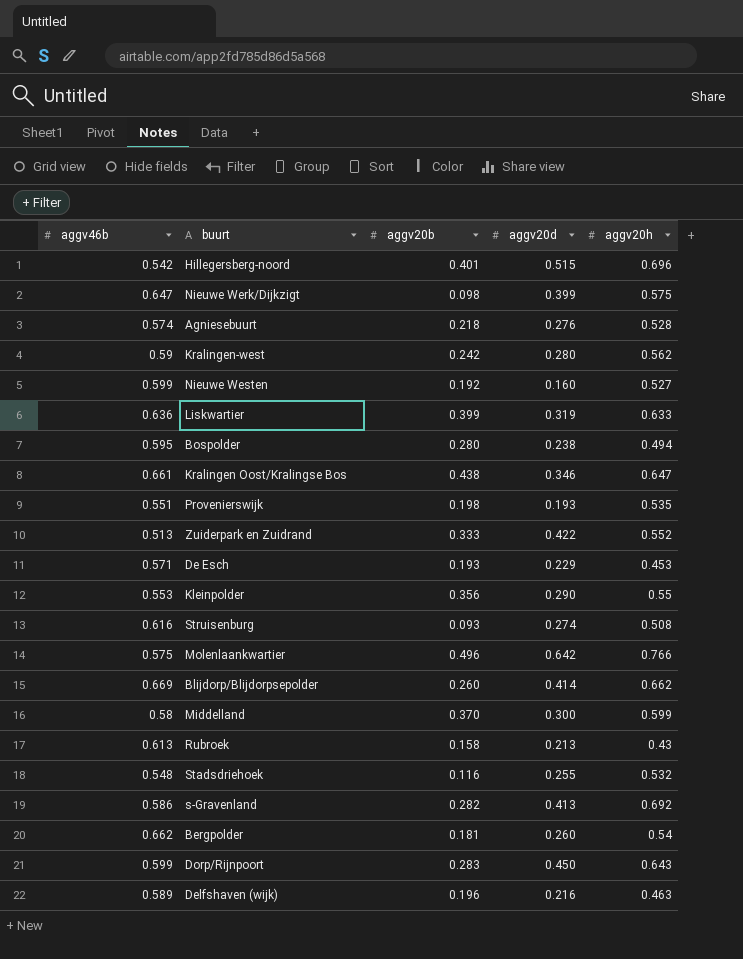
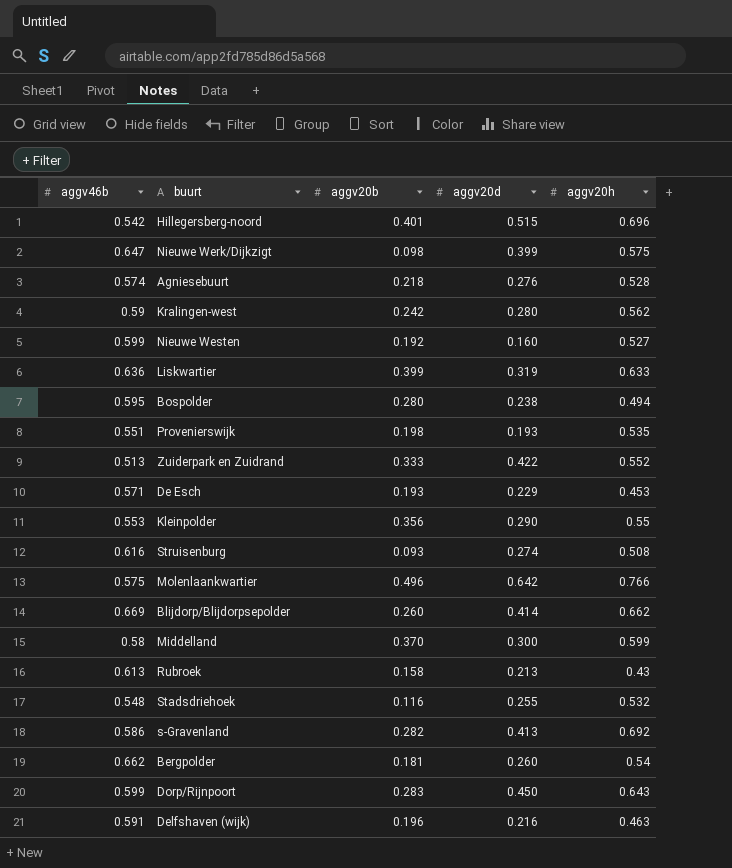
row Kralingen Oost/Kralingse Bos: 0.661 | 0.438 | 0.346 | 0.647 -> none
Delfshaven (wijk) | aggv46b: 0.589 -> 0.591

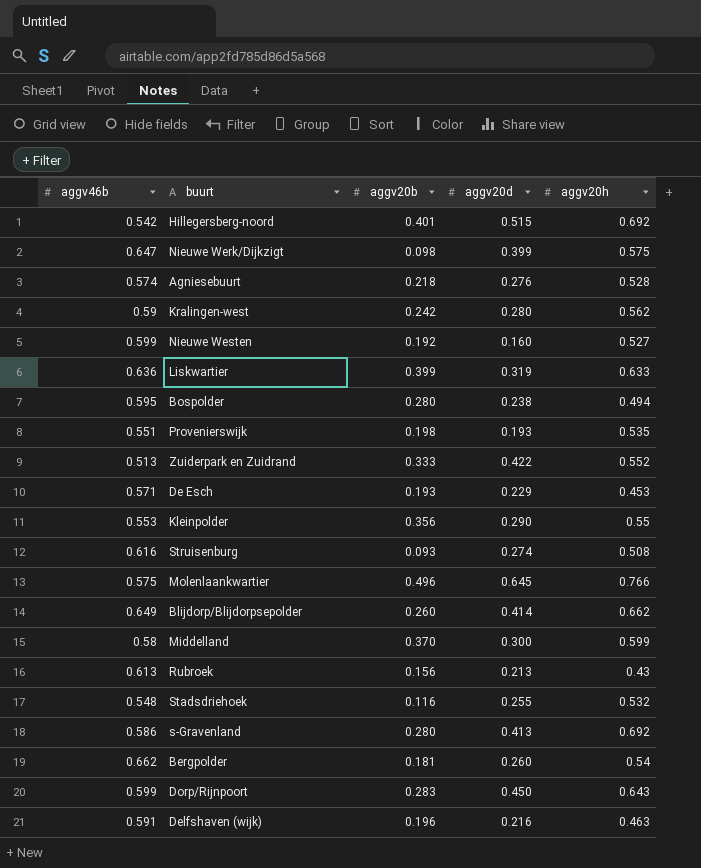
Hillegersberg-noord | aggv20h: 0.696 -> 0.692
Molenlaankwartier | aggv20d: 0.642 -> 0.645
Blijdorp/Blijdorpsepolder | aggv46b: 0.669 -> 0.649
Rubroek | aggv20b: 0.158 -> 0.156
s-Gravenland | aggv20b: 0.282 -> 0.280

